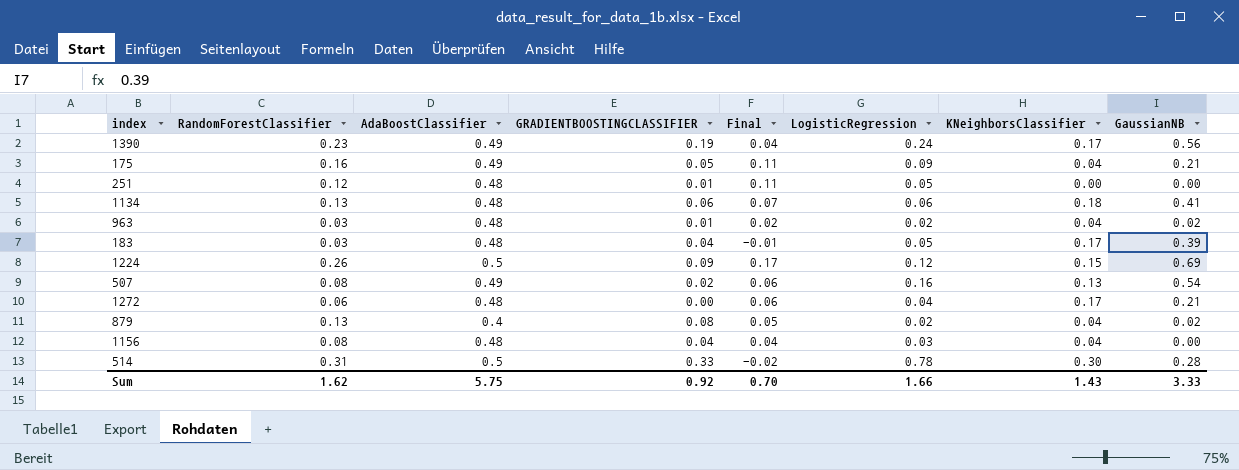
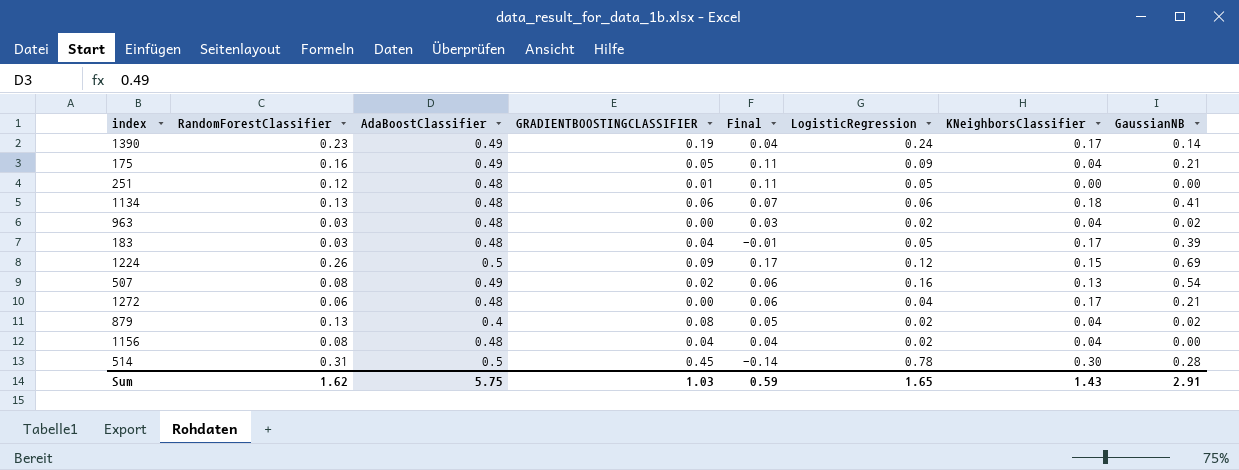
1390 | GaussianNB: 0.56 -> 0.14
963 | GRADIENTBOOSTINGCLASSIFIER: 0.01 -> 0.00
963 | Final: 0.02 -> 0.03
1156 | LogisticRegression: 0.03 -> 0.02
514 | GRADIENTBOOSTINGCLASSIFIER: 0.33 -> 0.45
514 | Final: -0.02 -> -0.14
Sum | GRADIENTBOOSTINGCLASSIFIER: 0.92 -> 1.03
Sum | Final: 0.70 -> 0.59
Sum | LogisticRegression: 1.66 -> 1.65
Sum | GaussianNB: 3.33 -> 2.91

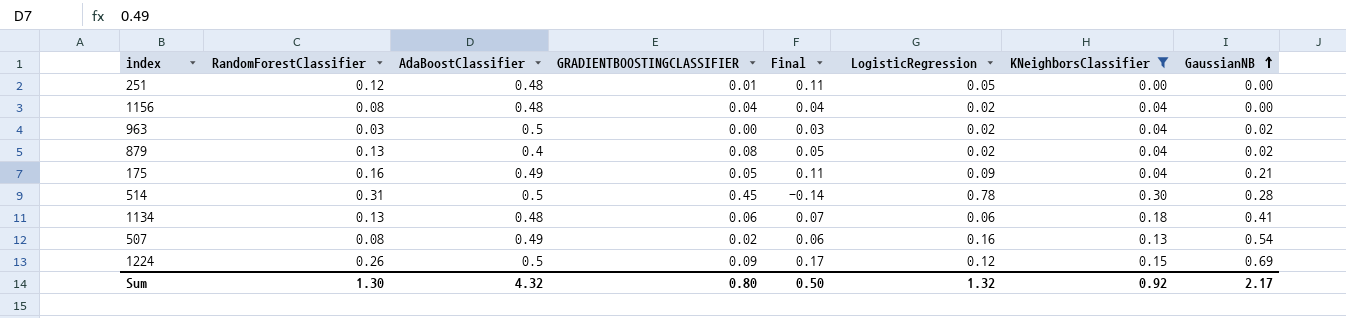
filter: none -> KNeighborsClassifier != 0.17
row order: none -> GaussianNB ascending
963 | AdaBoostClassifier: 0.48 -> 0.5
Sum | RandomForestClassifier: 1.62 -> 1.30
Sum | AdaBoostClassifier: 5.75 -> 4.32
Sum | GRADIENTBOOSTINGCLASSIFIER: 1.03 -> 0.80
Sum | Final: 0.59 -> 0.50
Sum | LogisticRegression: 1.65 -> 1.32
Sum | KNeighborsClassifier: 1.43 -> 0.92
Sum | GaussianNB: 2.91 -> 2.17

